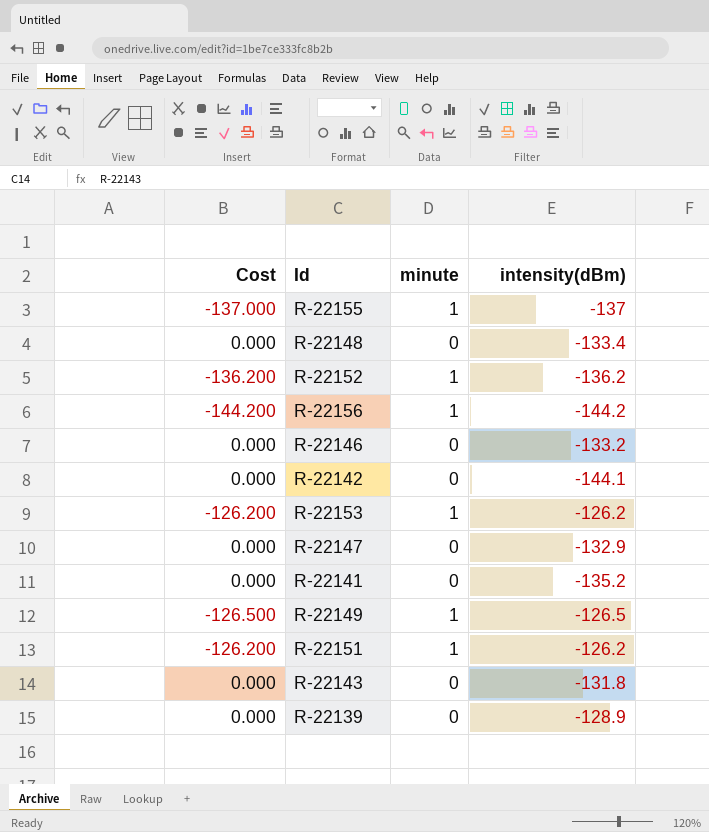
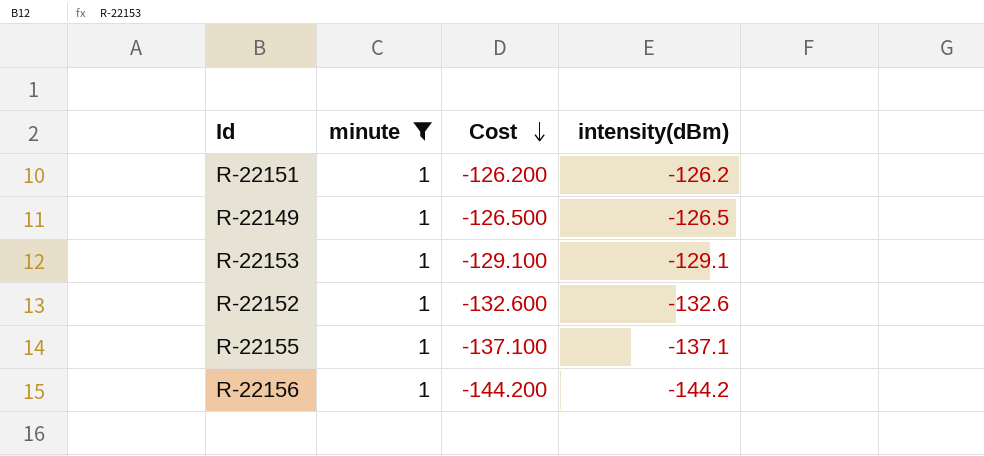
filter: none -> minute = 1
row order: none -> Cost descending
column Cost | position: 1 -> 3
R-22153 | Cost: -126.200 -> -129.100
R-22153 | intensity(dBm): -126.2 -> -129.1
R-22152 | Cost: -136.200 -> -132.600
R-22152 | intensity(dBm): -136.2 -> -132.6
R-22155 | Cost: -137.000 -> -137.100
R-22155 | intensity(dBm): -137 -> -137.1

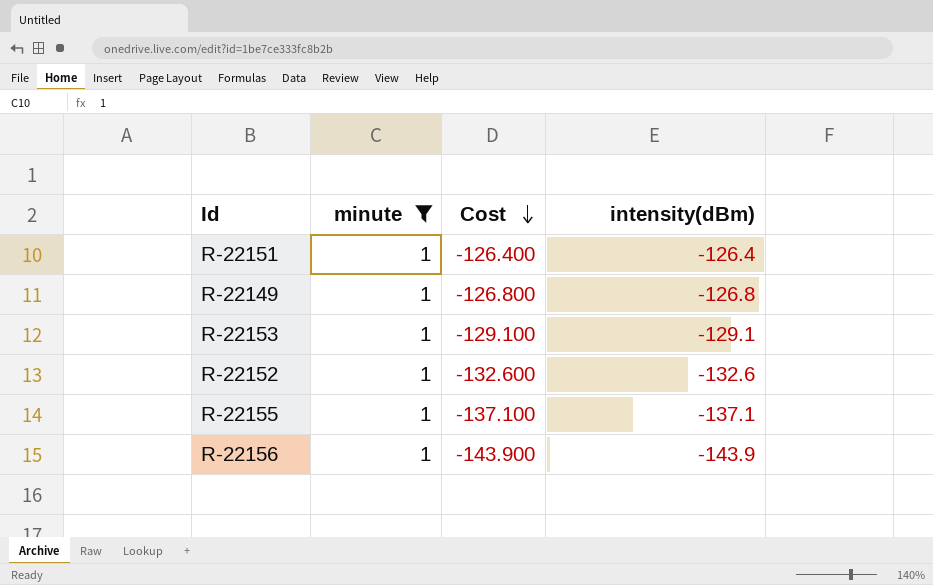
R-22151 | Cost: -126.200 -> -126.400
R-22151 | intensity(dBm): -126.2 -> -126.4
R-22149 | Cost: -126.500 -> -126.800
R-22149 | intensity(dBm): -126.5 -> -126.8
R-22156 | Cost: -144.200 -> -143.900
R-22156 | intensity(dBm): -144.2 -> -143.9

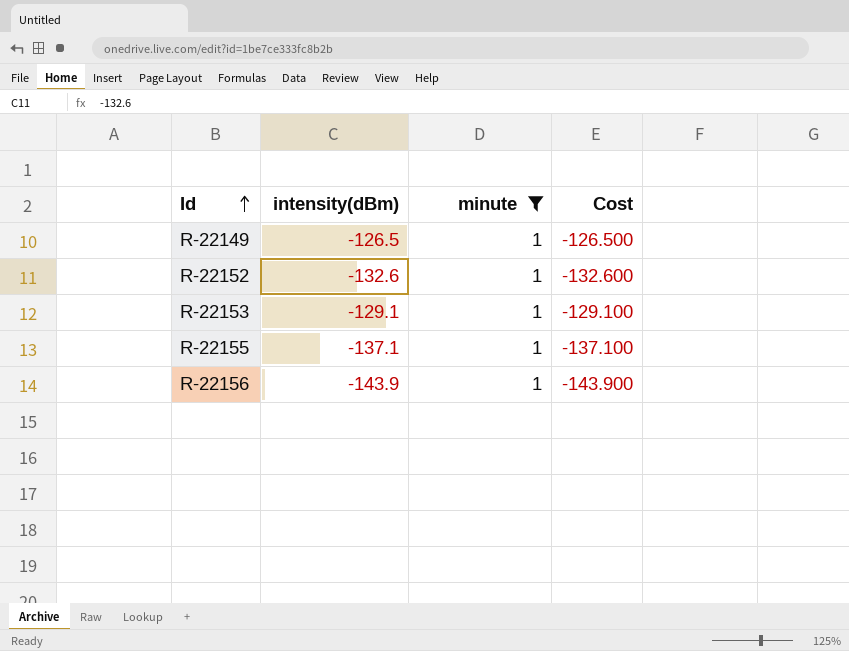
row order: Cost descending -> Id ascending
column intensity(dBm) | position: 4 -> 2
row R-22151: 1 | -126.400 | -126.4 -> none
R-22149 | intensity(dBm): -126.8 -> -126.5
R-22149 | Cost: -126.800 -> -126.500

